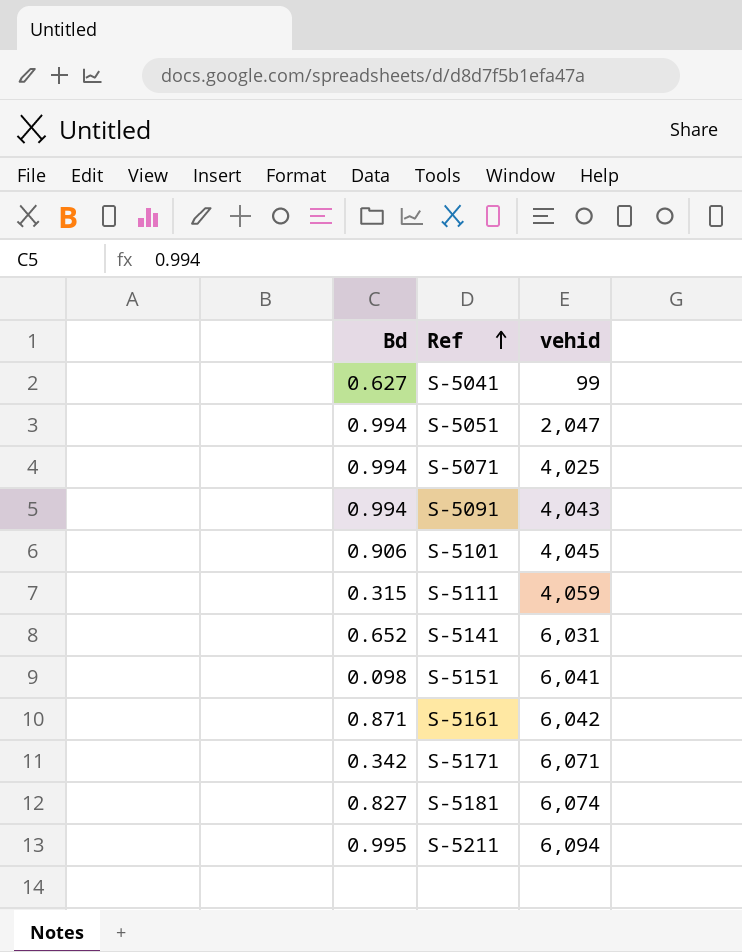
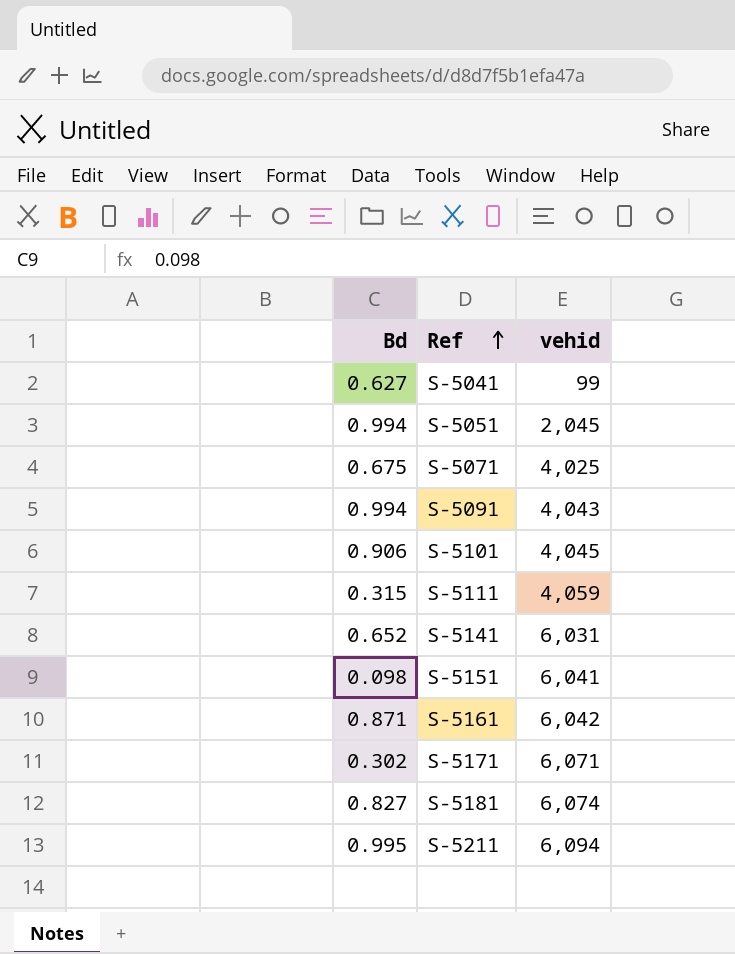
S-5051 | vehid: 2,047 -> 2,045
S-5071 | Bd: 0.994 -> 0.675
S-5171 | Bd: 0.342 -> 0.302

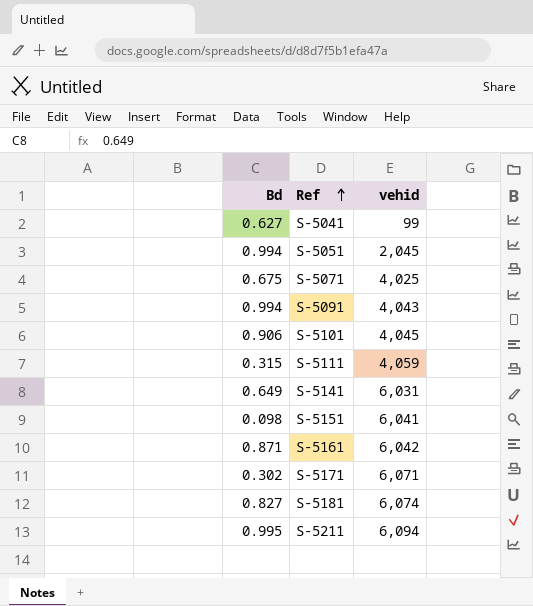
S-5141 | Bd: 0.652 -> 0.649

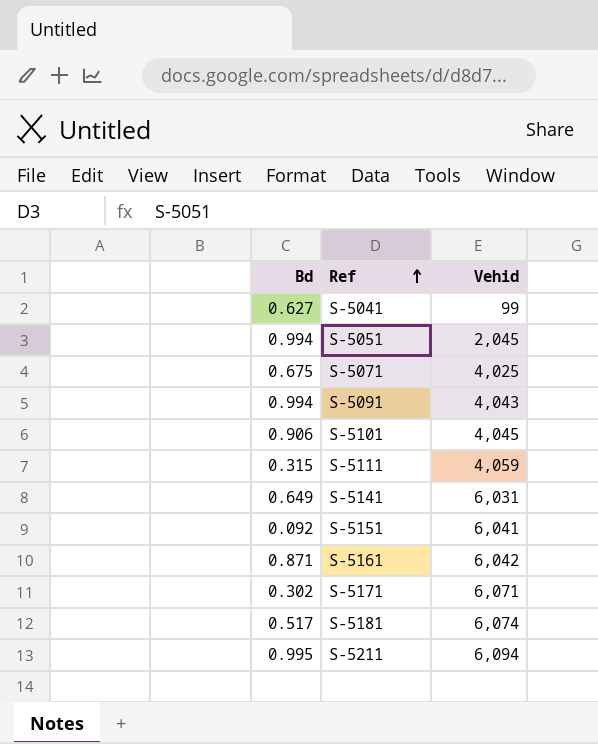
column name: vehid -> Vehid
S-5151 | Bd: 0.098 -> 0.092
S-5181 | Bd: 0.827 -> 0.517

